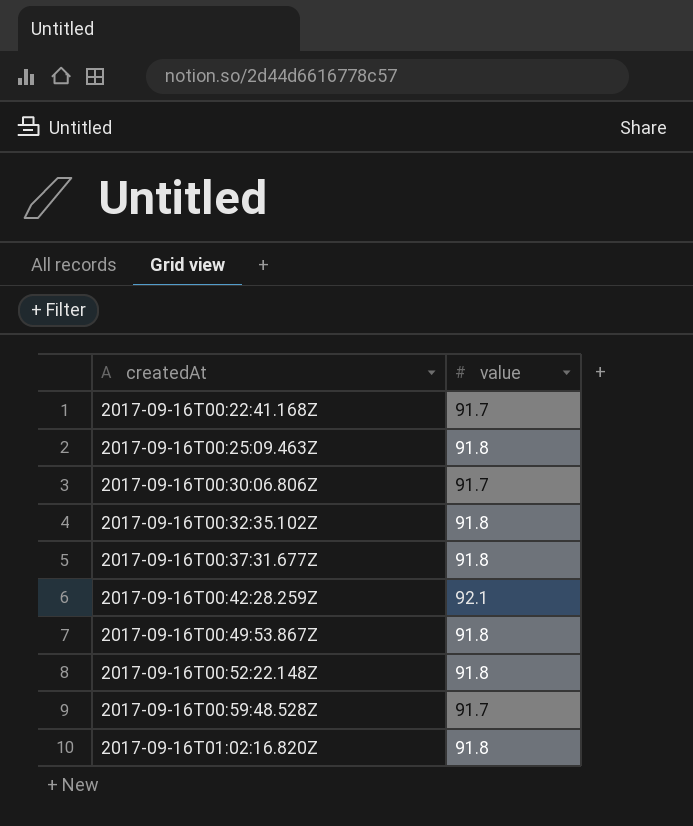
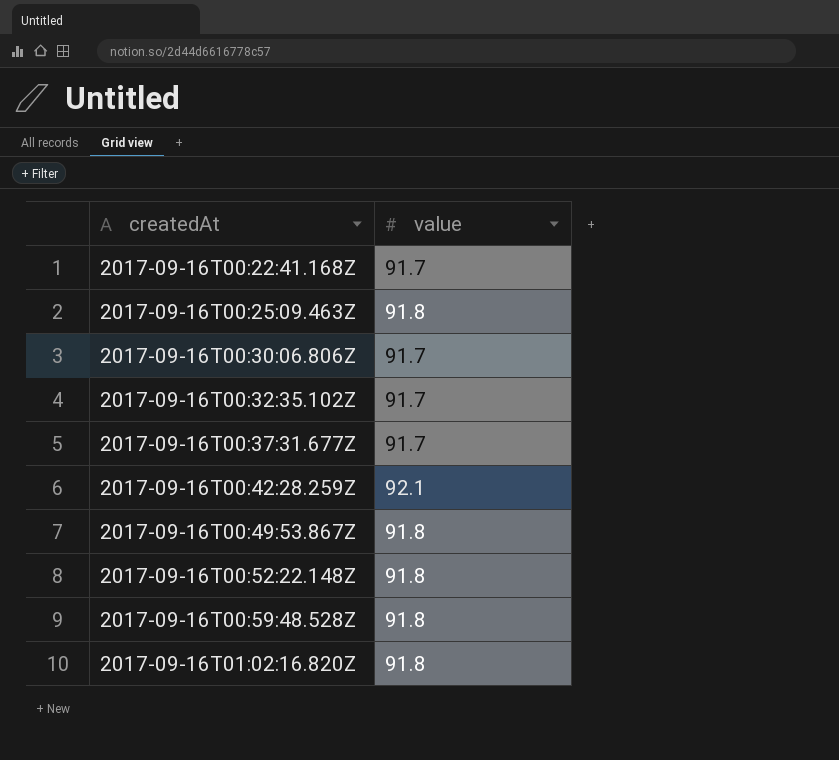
2017-09-16T00:32:35.102Z | value: 91.8 -> 91.7
2017-09-16T00:37:31.677Z | value: 91.8 -> 91.7
2017-09-16T00:59:48.528Z | value: 91.7 -> 91.8

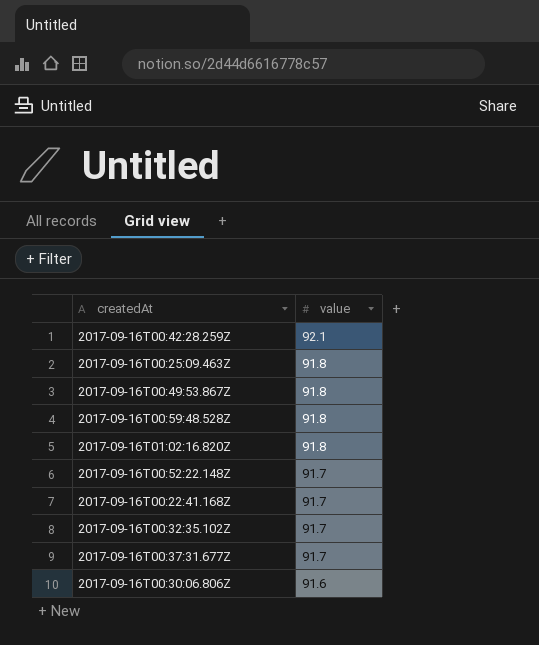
row order: createdAt ascending -> value descending
2017-09-16T00:52:22.148Z | value: 91.8 -> 91.7
2017-09-16T00:30:06.806Z | value: 91.7 -> 91.6

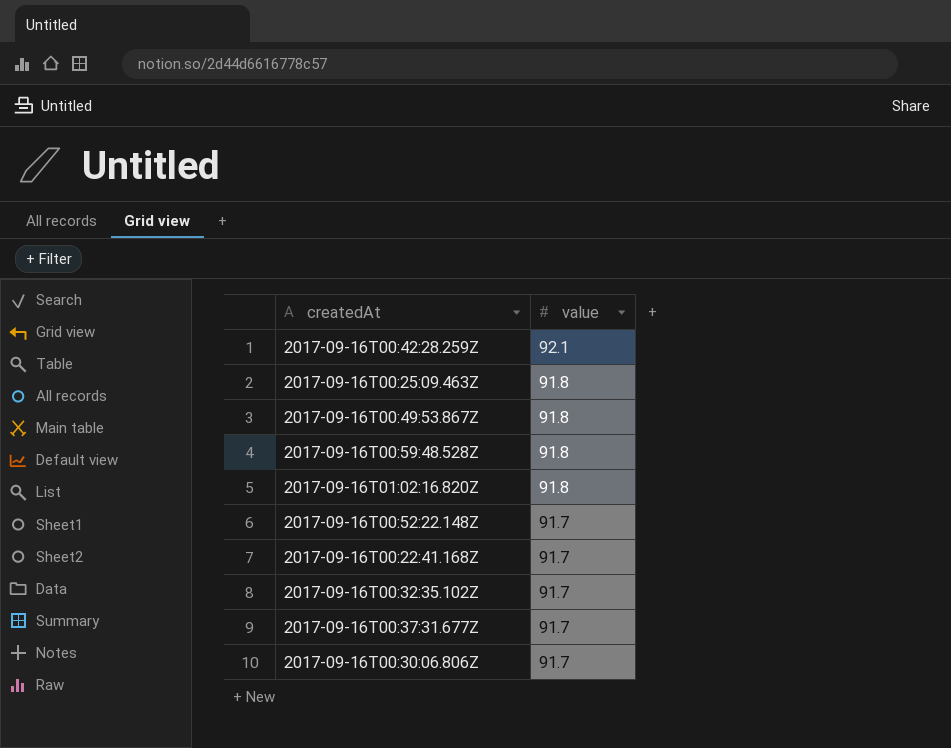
2017-09-16T00:30:06.806Z | value: 91.6 -> 91.7

